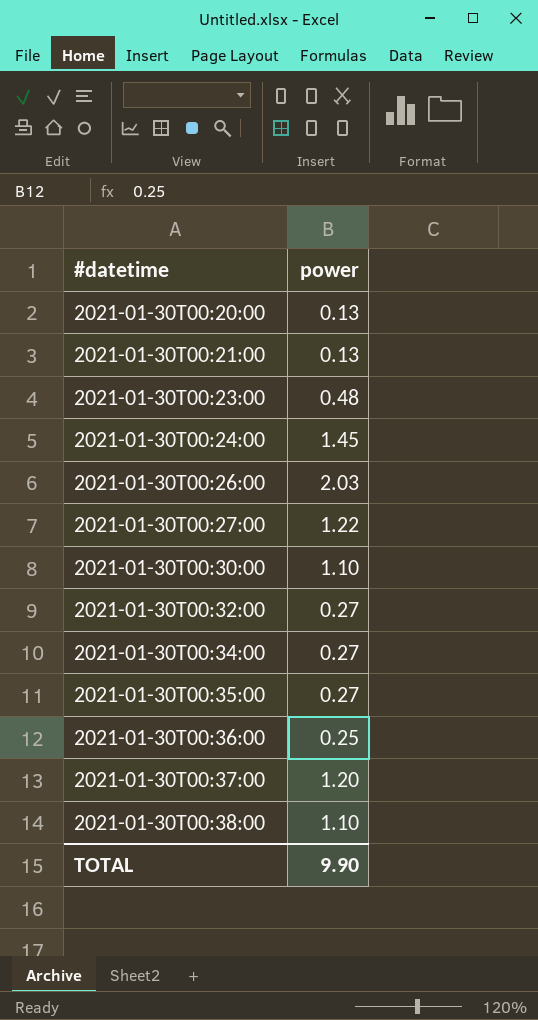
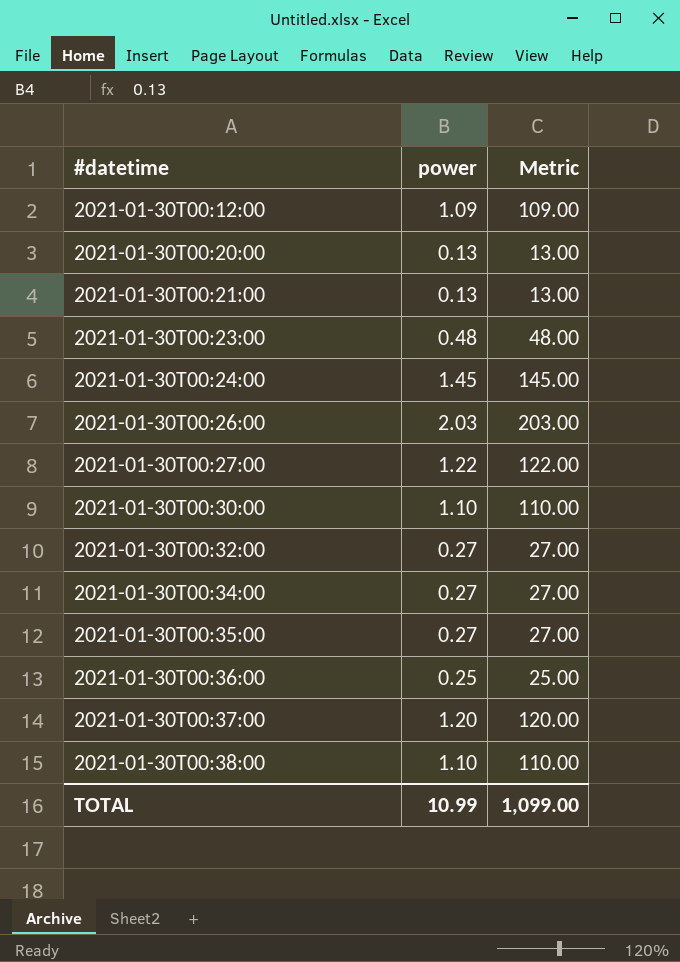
column Metric | formula: none -> [power] * 100
row 2021-01-30T00:12:00: none -> 1.09 | 109.00
TOTAL | power: 9.90 -> 10.99

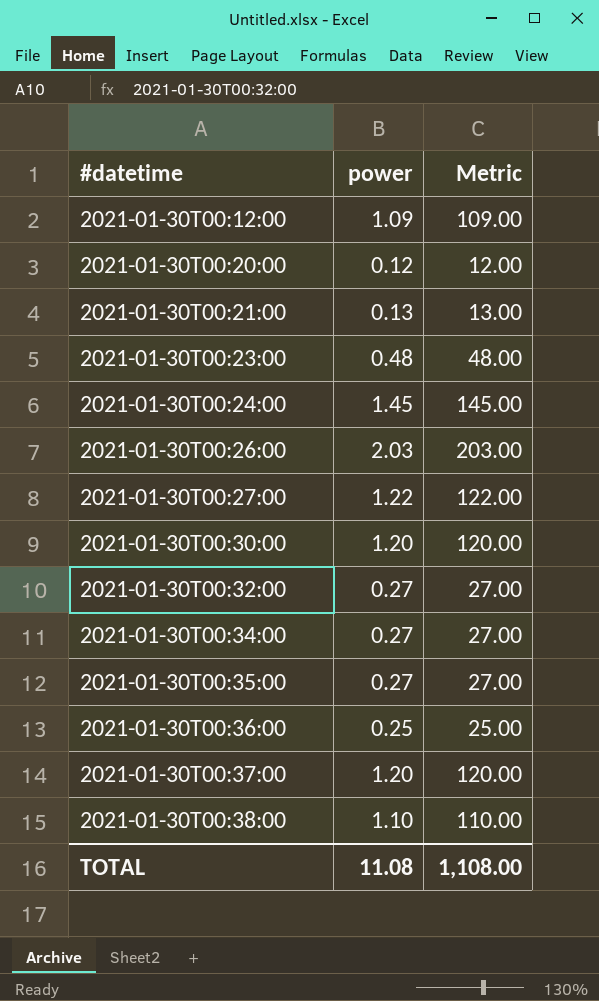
2021-01-30T00:20:00 | power: 0.13 -> 0.12
2021-01-30T00:20:00 | Metric: 13.00 -> 12.00
2021-01-30T00:30:00 | power: 1.10 -> 1.20
2021-01-30T00:30:00 | Metric: 110.00 -> 120.00
TOTAL | power: 10.99 -> 11.08
TOTAL | Metric: 1,099.00 -> 1,108.00

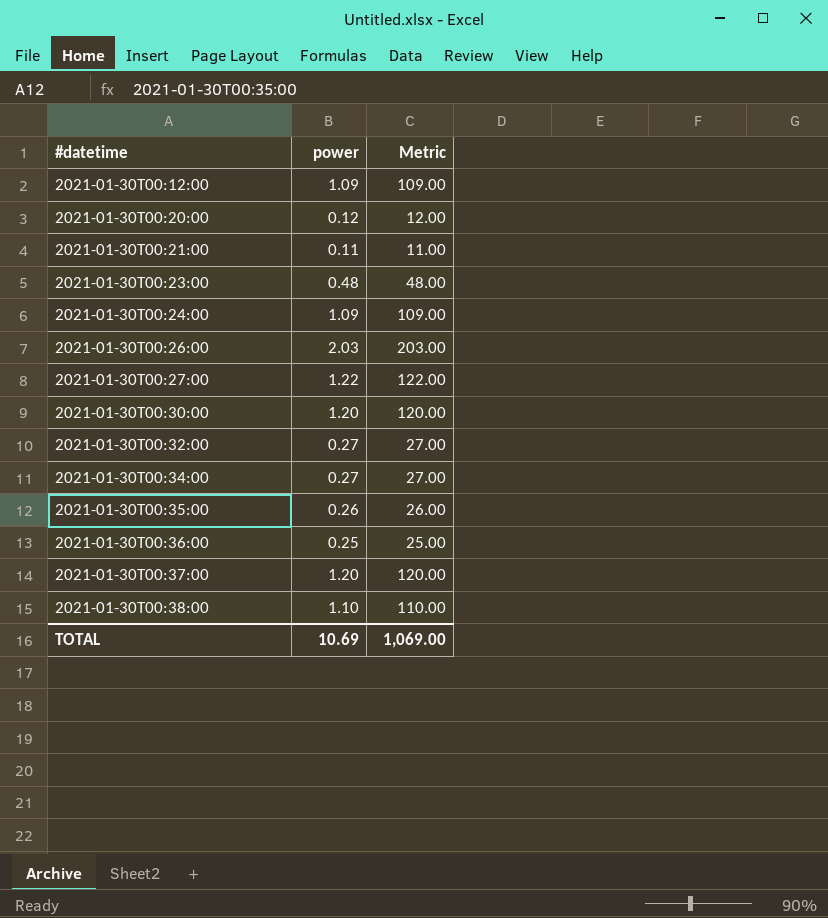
2021-01-30T00:21:00 | power: 0.13 -> 0.11
2021-01-30T00:21:00 | Metric: 13.00 -> 11.00
2021-01-30T00:24:00 | power: 1.45 -> 1.09
2021-01-30T00:24:00 | Metric: 145.00 -> 109.00
2021-01-30T00:35:00 | power: 0.27 -> 0.26
2021-01-30T00:35:00 | Metric: 27.00 -> 26.00
TOTAL | power: 11.08 -> 10.69
TOTAL | Metric: 1,108.00 -> 1,069.00

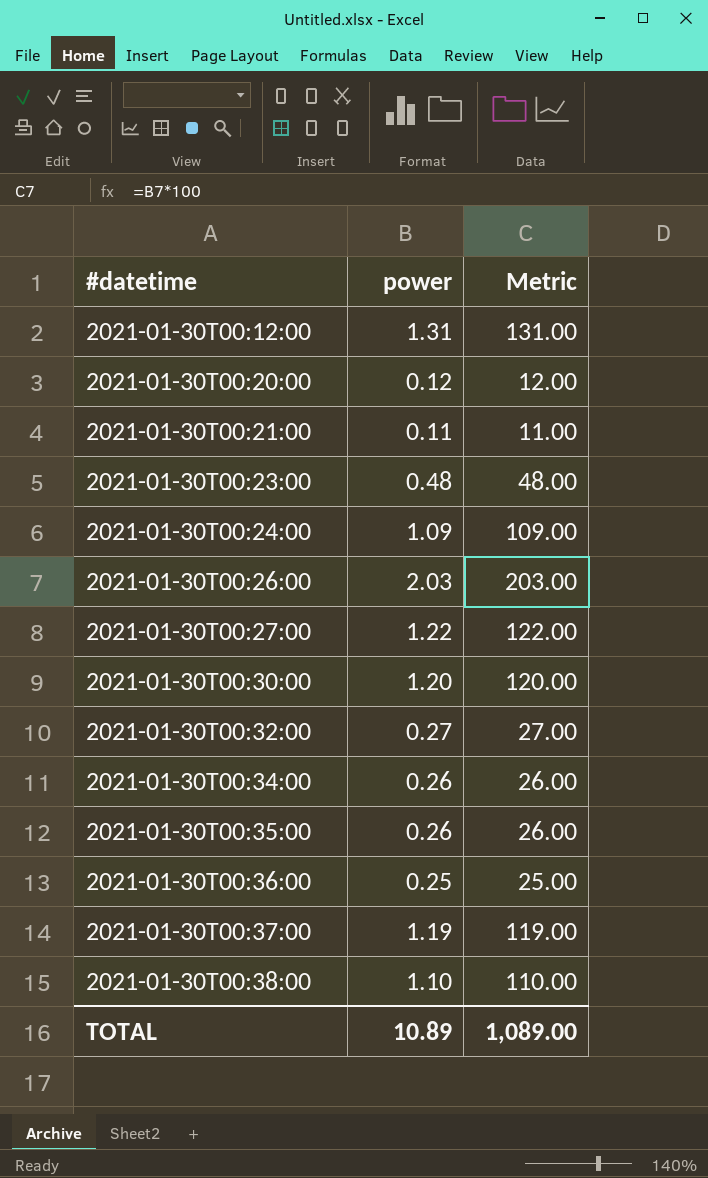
2021-01-30T00:12:00 | power: 1.09 -> 1.31
2021-01-30T00:12:00 | Metric: 109.00 -> 131.00
2021-01-30T00:34:00 | power: 0.27 -> 0.26
2021-01-30T00:34:00 | Metric: 27.00 -> 26.00
2021-01-30T00:37:00 | power: 1.20 -> 1.19
2021-01-30T00:37:00 | Metric: 120.00 -> 119.00
TOTAL | power: 10.69 -> 10.89
TOTAL | Metric: 1,069.00 -> 1,089.00

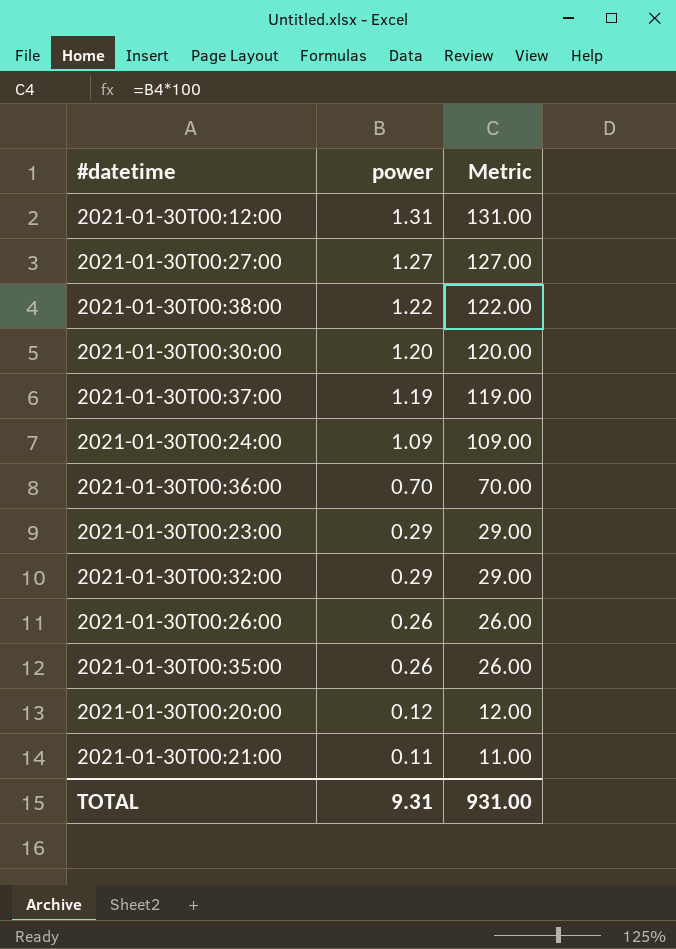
row order: #datetime ascending -> power descending
row 2021-01-30T00:34:00: 0.26 | 26.00 -> none
2021-01-30T00:27:00 | power: 1.22 -> 1.27
2021-01-30T00:27:00 | Metric: 122.00 -> 127.00
2021-01-30T00:38:00 | power: 1.10 -> 1.22
2021-01-30T00:38:00 | Metric: 110.00 -> 122.00
2021-01-30T00:36:00 | power: 0.25 -> 0.70
2021-01-30T00:36:00 | Metric: 25.00 -> 70.00
2021-01-30T00:23:00 | power: 0.48 -> 0.29
2021-01-30T00:23:00 | Metric: 48.00 -> 29.00
2021-01-30T00:32:00 | power: 0.27 -> 0.29
2021-01-30T00:32:00 | Metric: 27.00 -> 29.00
2021-01-30T00:26:00 | power: 2.03 -> 0.26
2021-01-30T00:26:00 | Metric: 203.00 -> 26.00
TOTAL | power: 10.89 -> 9.31
TOTAL | Metric: 1,089.00 -> 931.00

